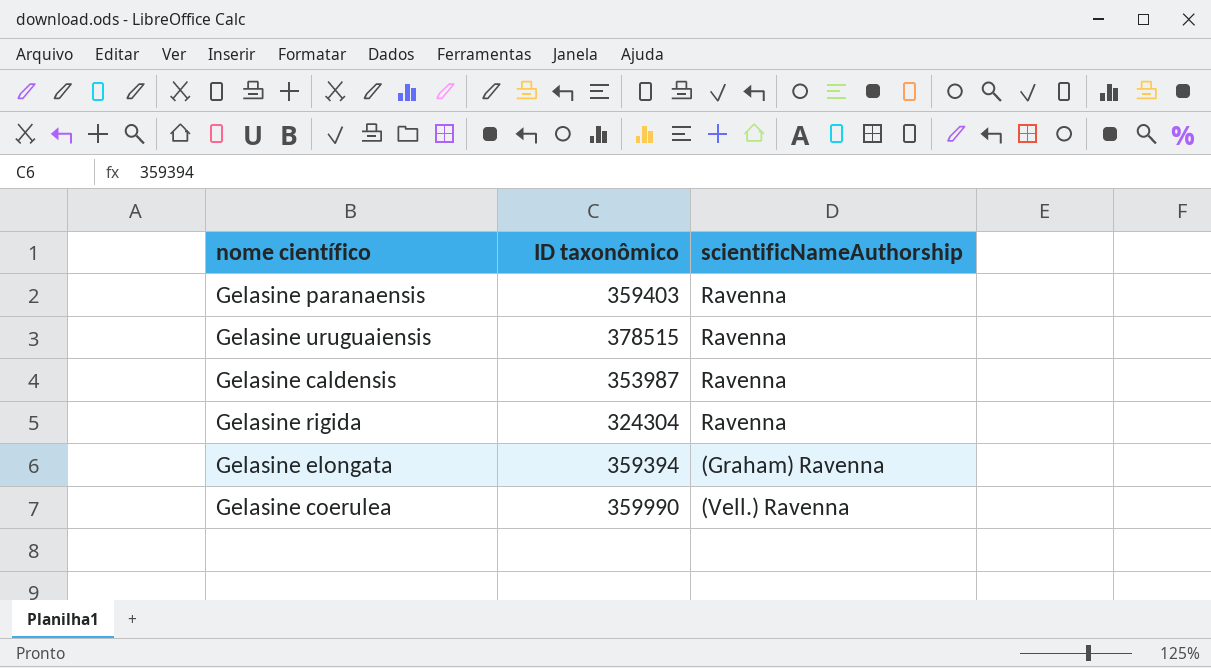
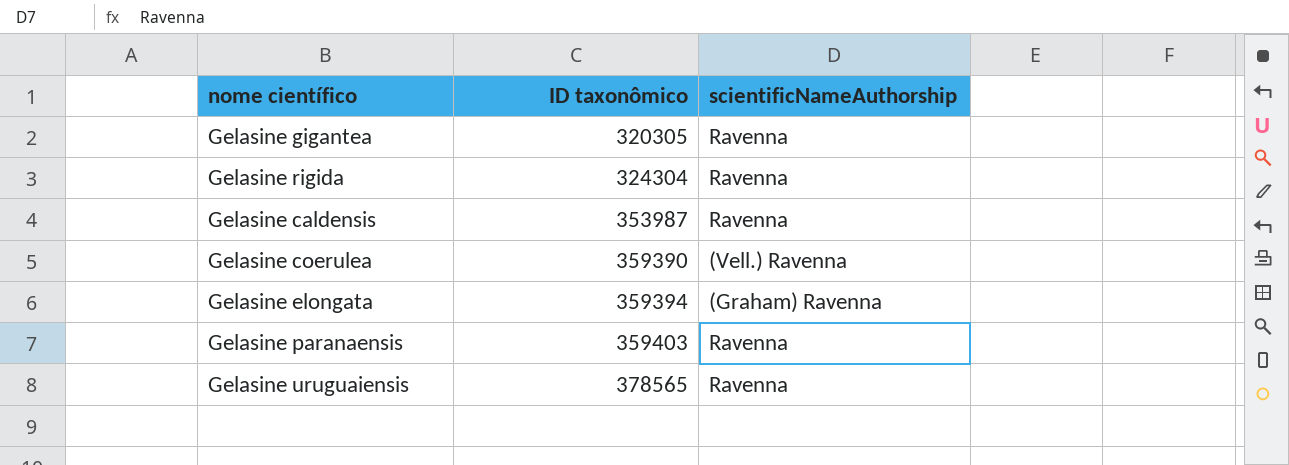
row order: none -> ID taxonômico ascending
row Gelasine gigantea: none -> 320305 | Ravenna
Gelasine coerulea | ID taxonômico: 359990 -> 359390
Gelasine uruguaiensis | ID taxonômico: 378515 -> 378565

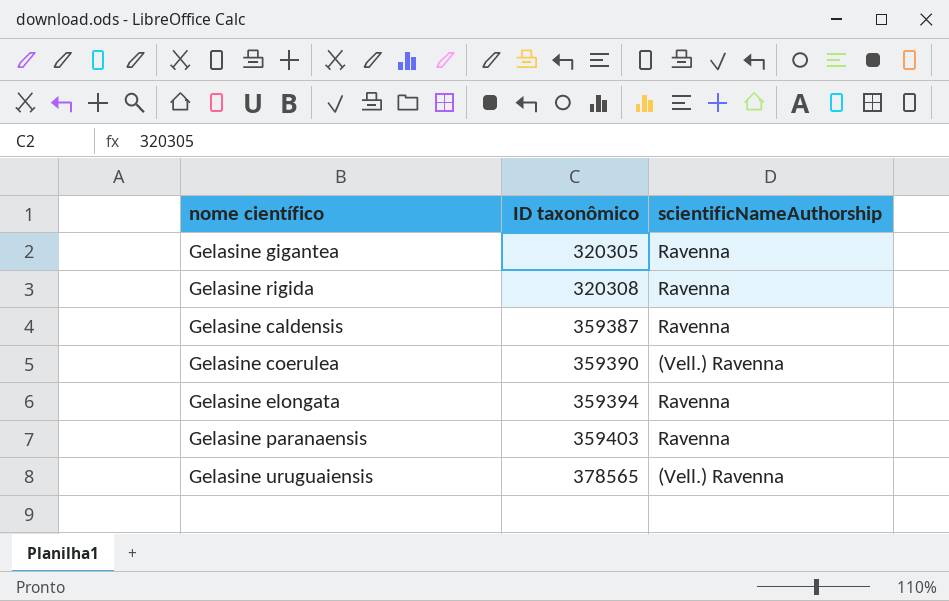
Gelasine rigida | ID taxonômico: 324304 -> 320308
Gelasine caldensis | ID taxonômico: 353987 -> 359387
Gelasine elongata | scientificNameAuthorship: (Graham) Ravenna -> Ravenna
Gelasine uruguaiensis | scientificNameAuthorship: Ravenna -> (Vell.) Ravenna

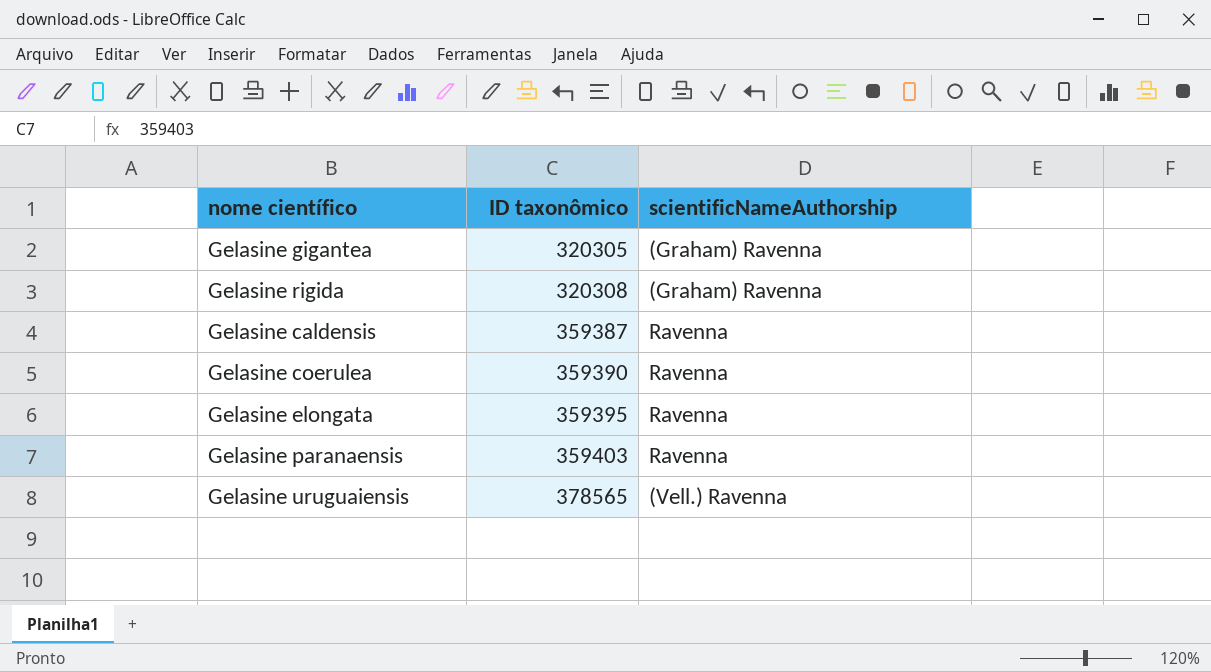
Gelasine gigantea | scientificNameAuthorship: Ravenna -> (Graham) Ravenna
Gelasine rigida | scientificNameAuthorship: Ravenna -> (Graham) Ravenna
Gelasine coerulea | scientificNameAuthorship: (Vell.) Ravenna -> Ravenna
Gelasine elongata | ID taxonômico: 359394 -> 359395

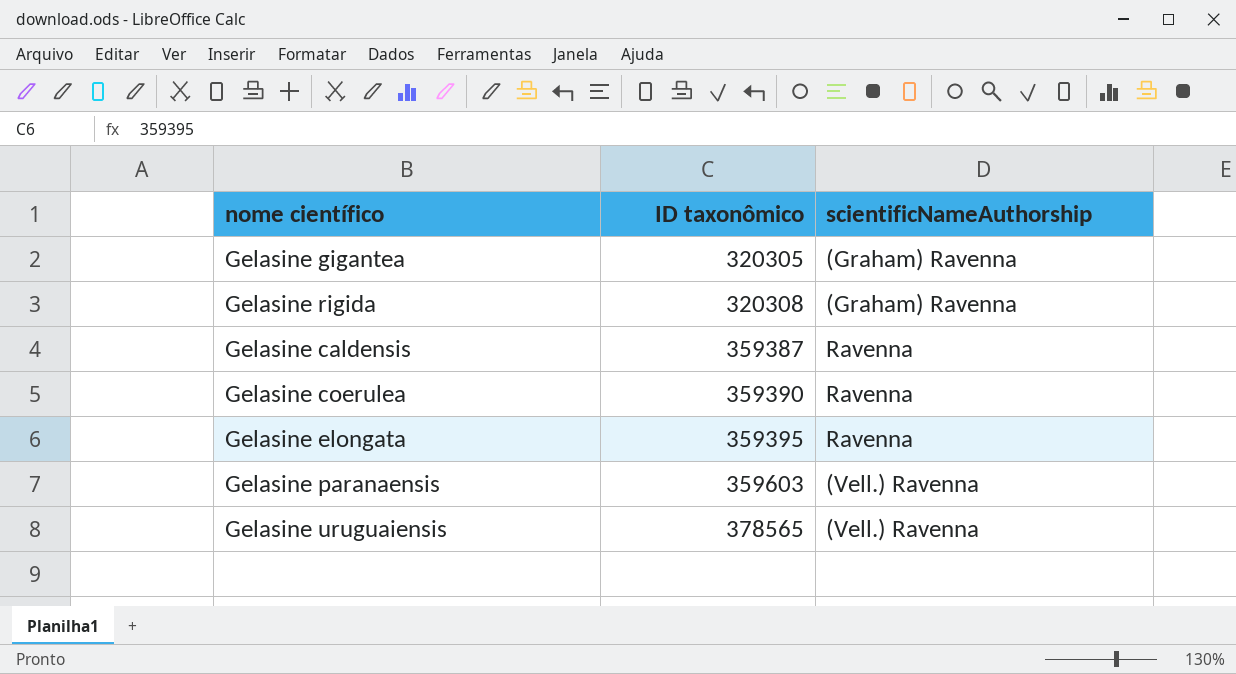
Gelasine paranaensis | ID taxonômico: 359403 -> 359603
Gelasine paranaensis | scientificNameAuthorship: Ravenna -> (Vell.) Ravenna

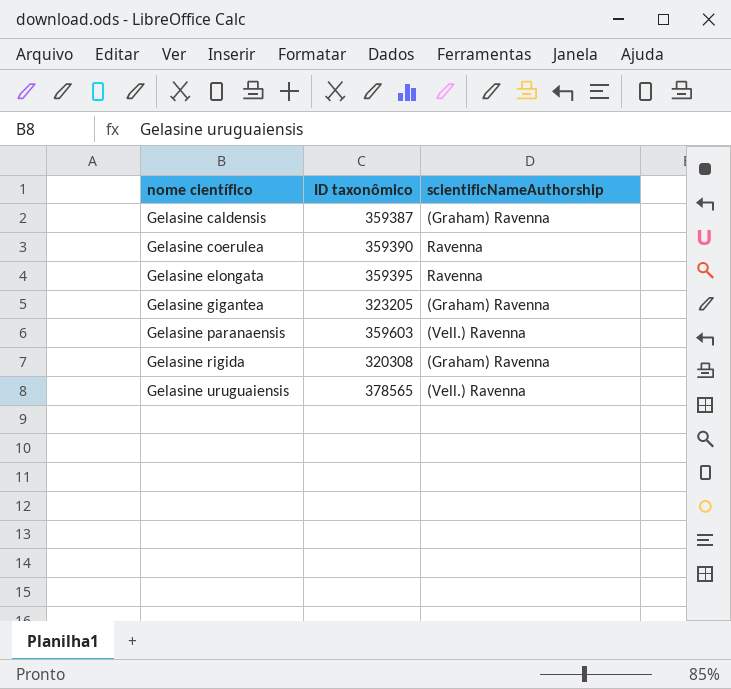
row order: ID taxonômico ascending -> nome científico ascending
Gelasine caldensis | scientificNameAuthorship: Ravenna -> (Graham) Ravenna
Gelasine gigantea | ID taxonômico: 320305 -> 323205

